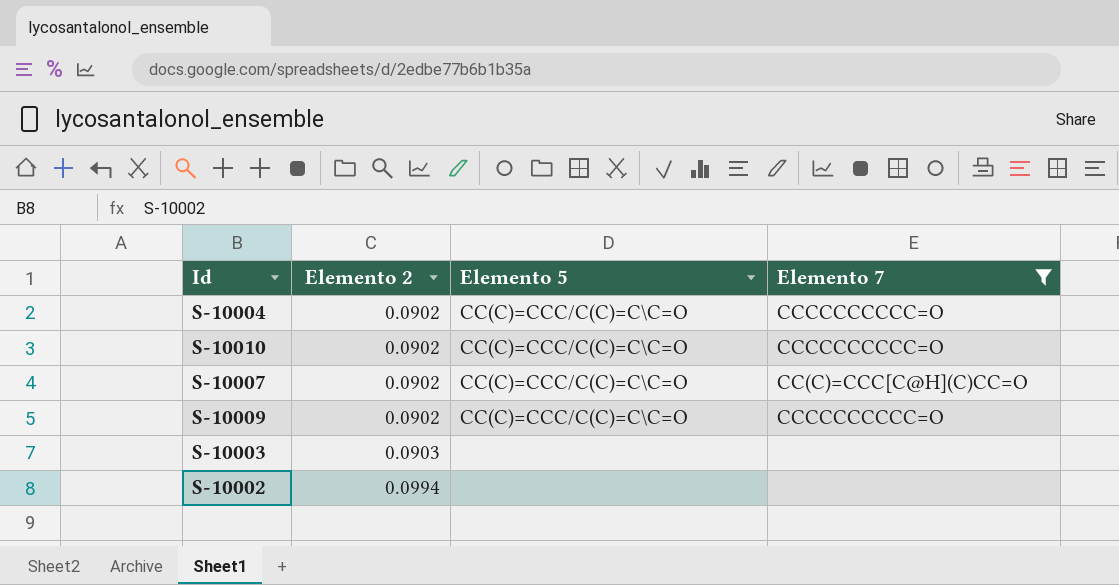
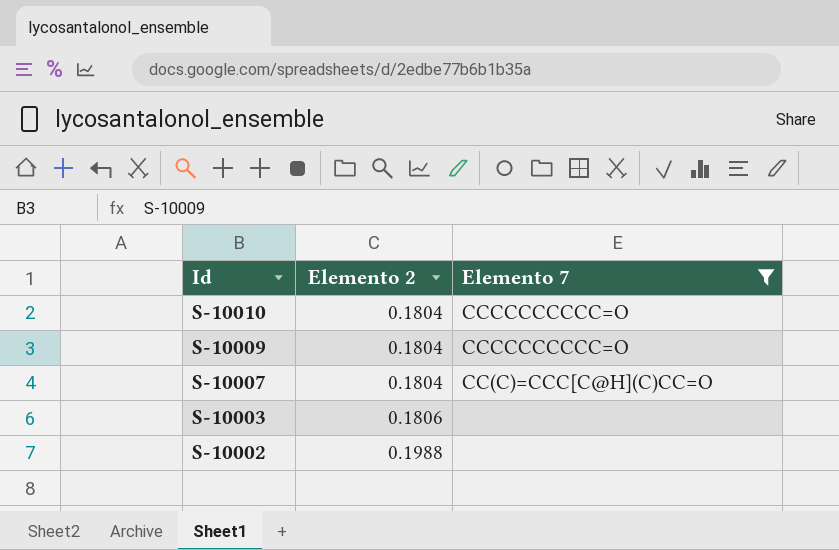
row order: Elemento 2 ascending -> Id descending
column Elemento 5 | position: 3 -> none
row S-10004: 0.0902 | CC(C)=CCC/C(C)=C\C=O | CCCCCCCCCC=O -> none
S-10010 | Elemento 2: 0.0902 -> 0.1804
S-10009 | Elemento 2: 0.0902 -> 0.1804
S-10007 | Elemento 2: 0.0902 -> 0.1804
S-10003 | Elemento 2: 0.0903 -> 0.1806
S-10002 | Elemento 2: 0.0994 -> 0.1988

